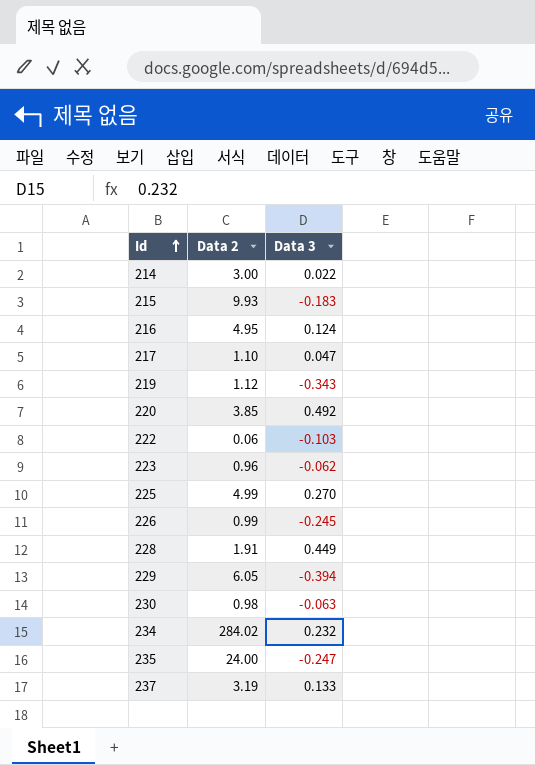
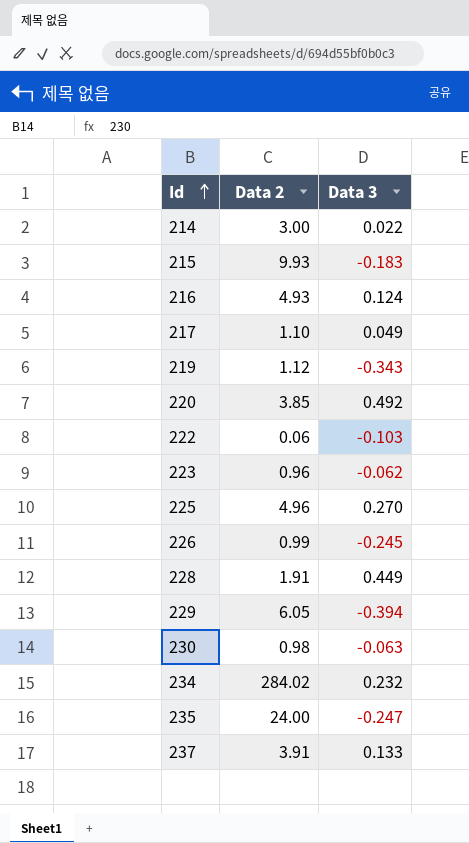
216 | Data 2: 4.95 -> 4.93
217 | Data 3: 0.047 -> 0.049
225 | Data 2: 4.99 -> 4.96
237 | Data 2: 3.19 -> 3.91

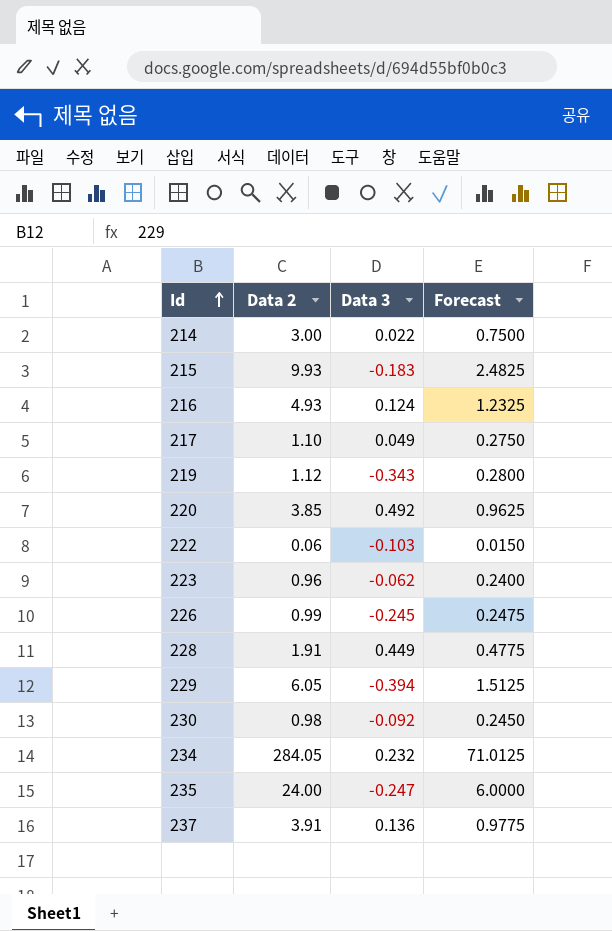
column Forecast | formula: none -> [Data 2] * 0.25
row 225: 4.96 | 0.270 -> none
230 | Data 3: -0.063 -> -0.092
234 | Data 2: 284.02 -> 284.05
237 | Data 3: 0.133 -> 0.136

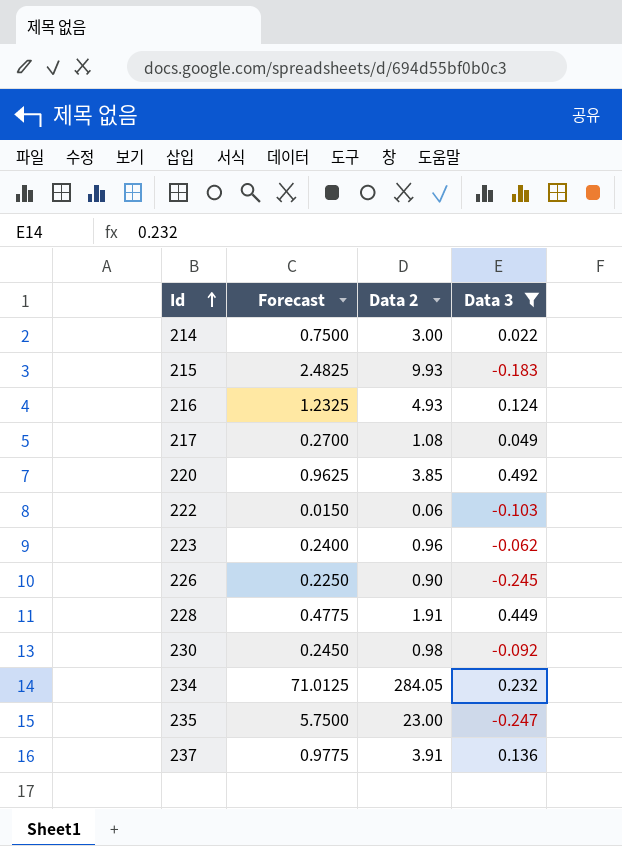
filter: none -> Data 3 >= -0.247
column Forecast | position: 4 -> 2
217 | Forecast: 0.2750 -> 0.2700
217 | Data 2: 1.10 -> 1.08
226 | Forecast: 0.2475 -> 0.2250
226 | Data 2: 0.99 -> 0.90
235 | Forecast: 6.0000 -> 5.7500
235 | Data 2: 24.00 -> 23.00

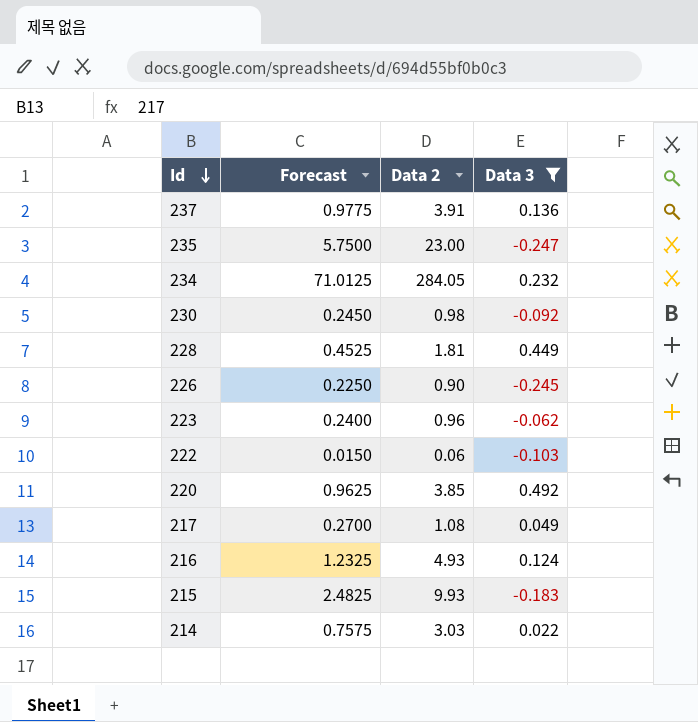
row order: Id ascending -> Id descending
228 | Forecast: 0.4775 -> 0.4525
228 | Data 2: 1.91 -> 1.81
214 | Forecast: 0.7500 -> 0.7575
214 | Data 2: 3.00 -> 3.03

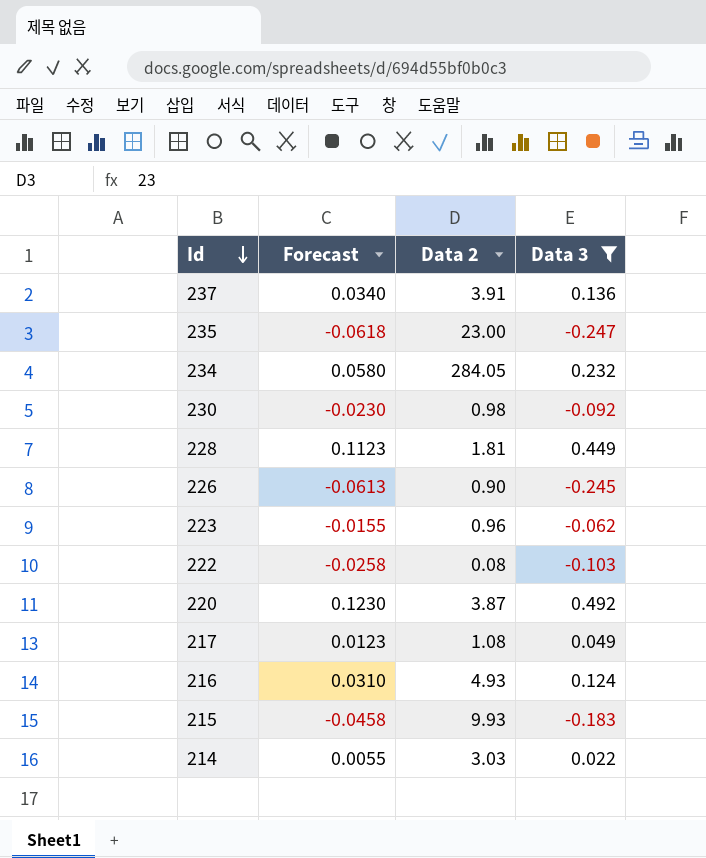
column Forecast | formula: [Data 2] * 0.25 -> [Data 3] * 0.25
222 | Data 2: 0.06 -> 0.08
220 | Data 2: 3.85 -> 3.87

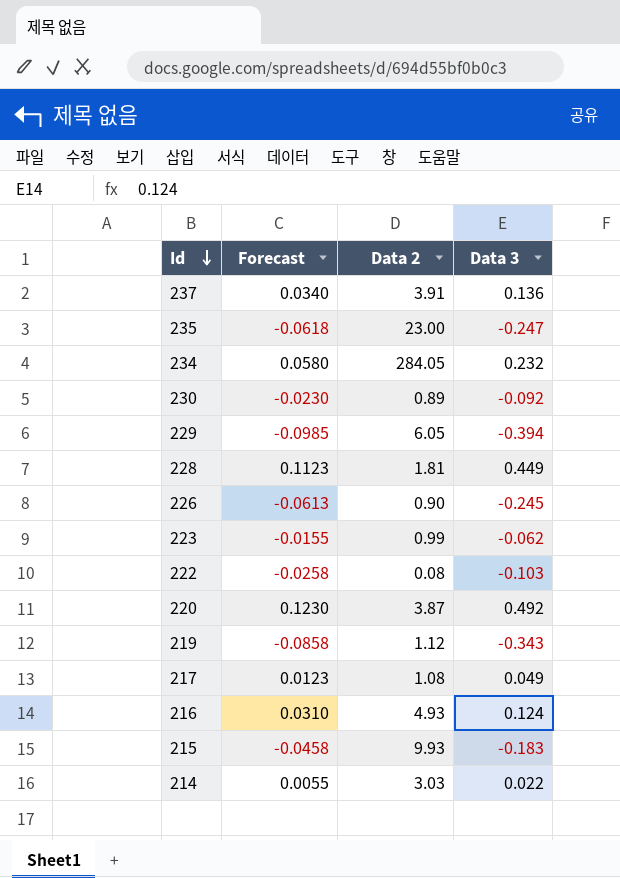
filter: Data 3 >= -0.247 -> none
230 | Data 2: 0.98 -> 0.89
223 | Data 2: 0.96 -> 0.99

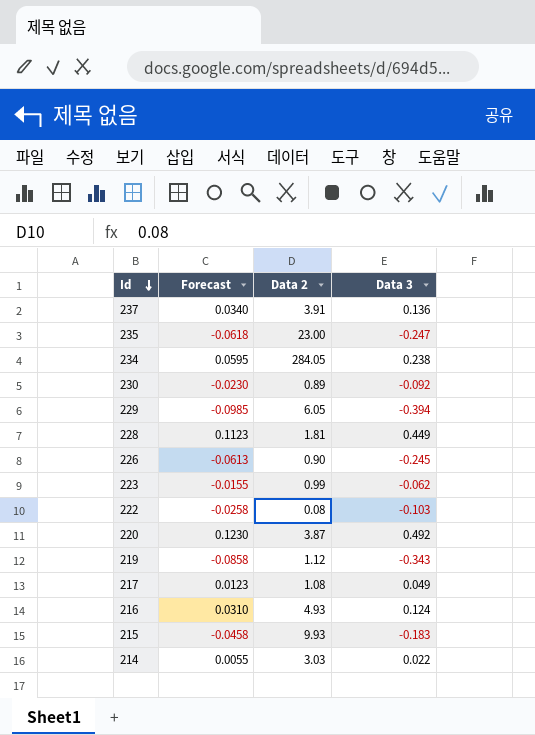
234 | Forecast: 0.0580 -> 0.0595
234 | Data 3: 0.232 -> 0.238

